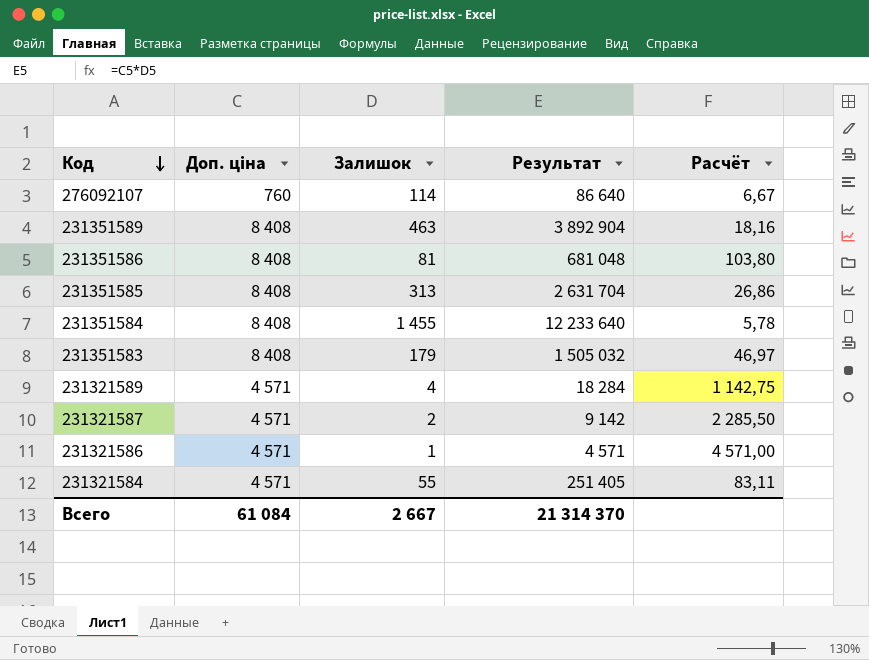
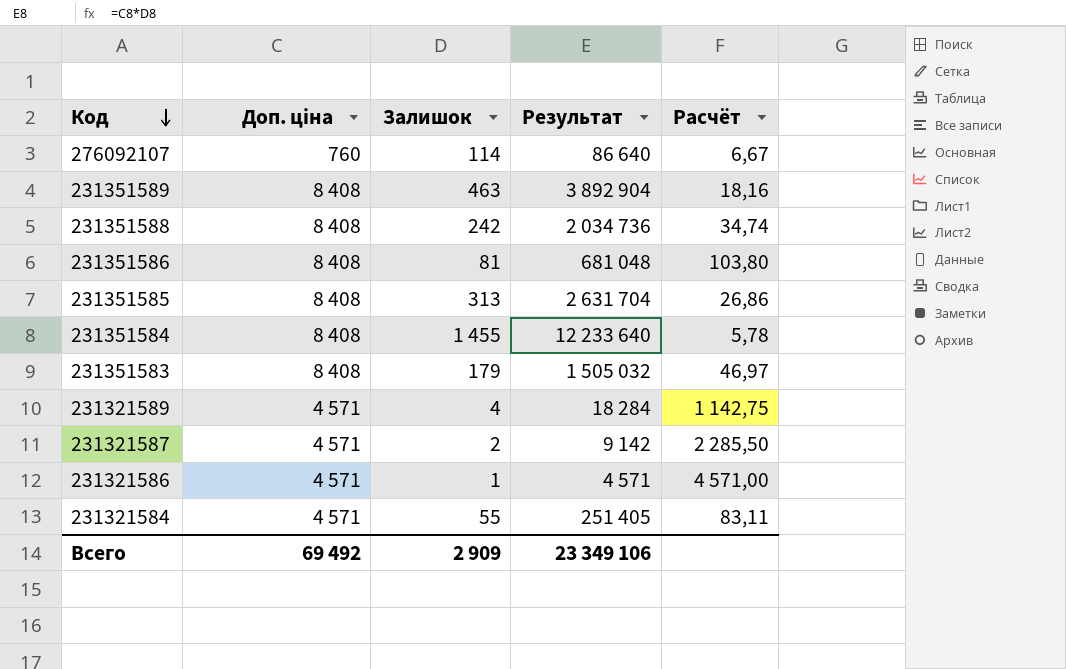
row 231351588: none -> 8 408 | 242 | 2 034 736 | 34,74
Всего | Доп. ціна: 61 084 -> 69 492
Всего | Залишок: 2 667 -> 2 909
Всего | Результат: 21 314 370 -> 23 349 106

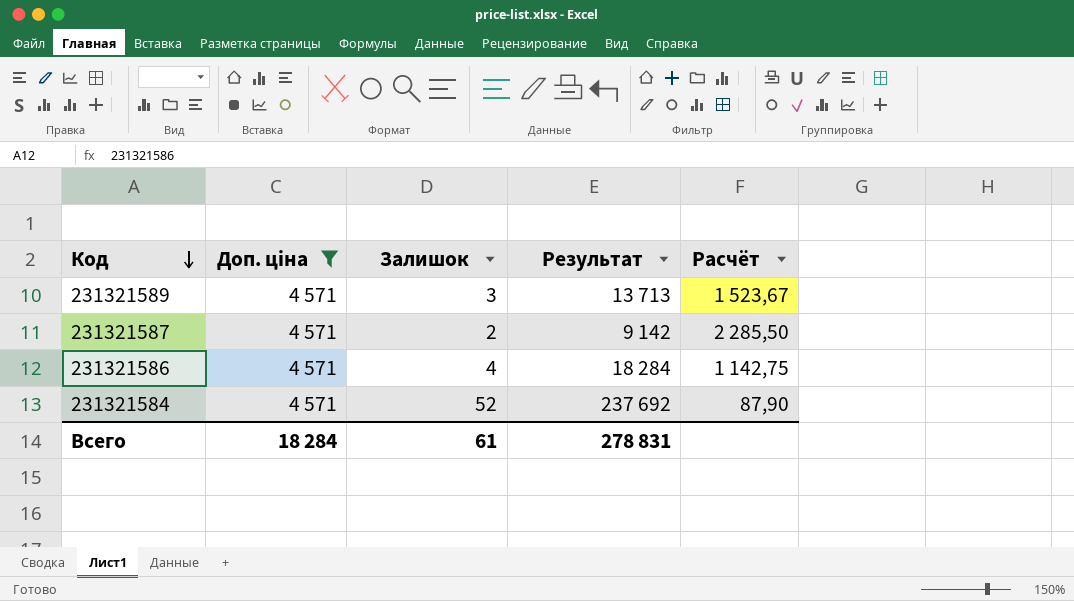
filter: none -> Доп. ціна = 4 571
231321589 | Залишок: 4 -> 3
231321589 | Результат: 18 284 -> 13 713
231321589 | Расчёт: 1 142,75 -> 1 523,67
231321586 | Залишок: 1 -> 4
231321586 | Результат: 4 571 -> 18 284
231321586 | Расчёт: 4 571,00 -> 1 142,75
231321584 | Залишок: 55 -> 52
231321584 | Результат: 251 405 -> 237 692
231321584 | Расчёт: 83,11 -> 87,90
Всего | Доп. ціна: 69 492 -> 18 284
Всего | Залишок: 2 909 -> 61
Всего | Результат: 23 349 106 -> 278 831

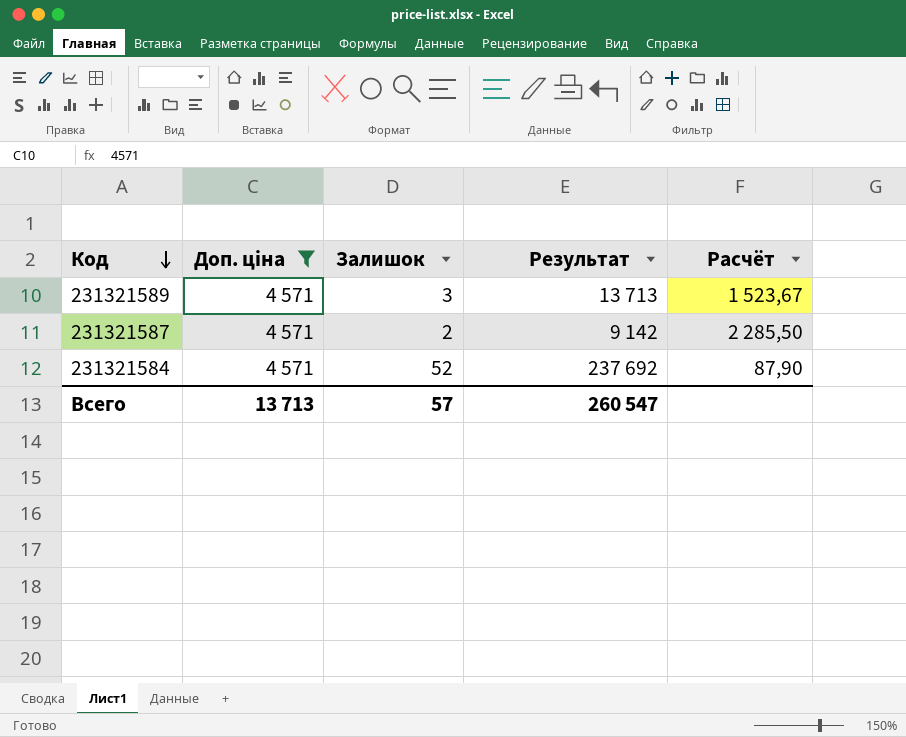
row 231321586: 4 571 | 4 | 18 284 | 1 142,75 -> none
Всего | Доп. ціна: 18 284 -> 13 713
Всего | Залишок: 61 -> 57
Всего | Результат: 278 831 -> 260 547

